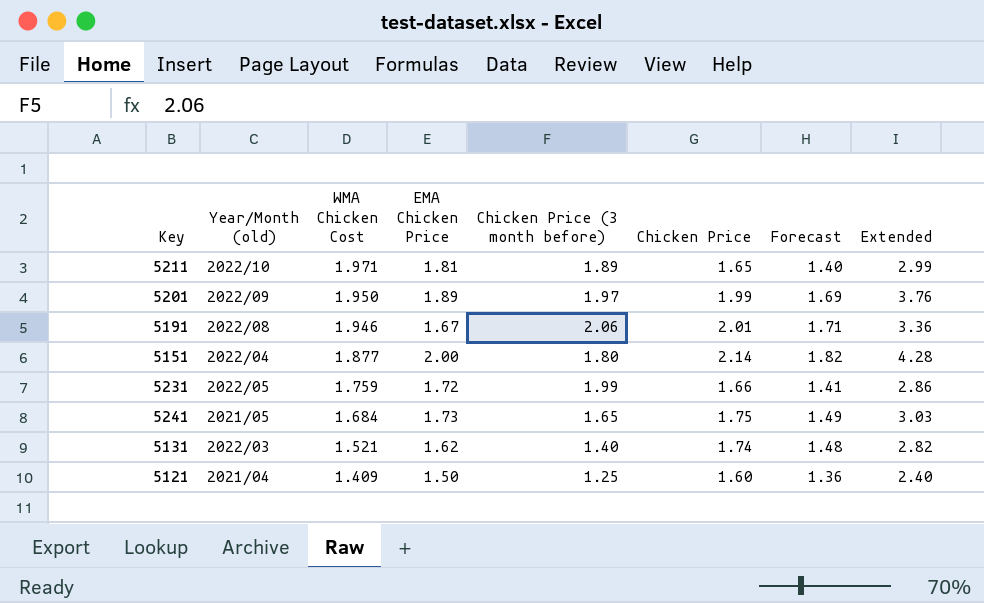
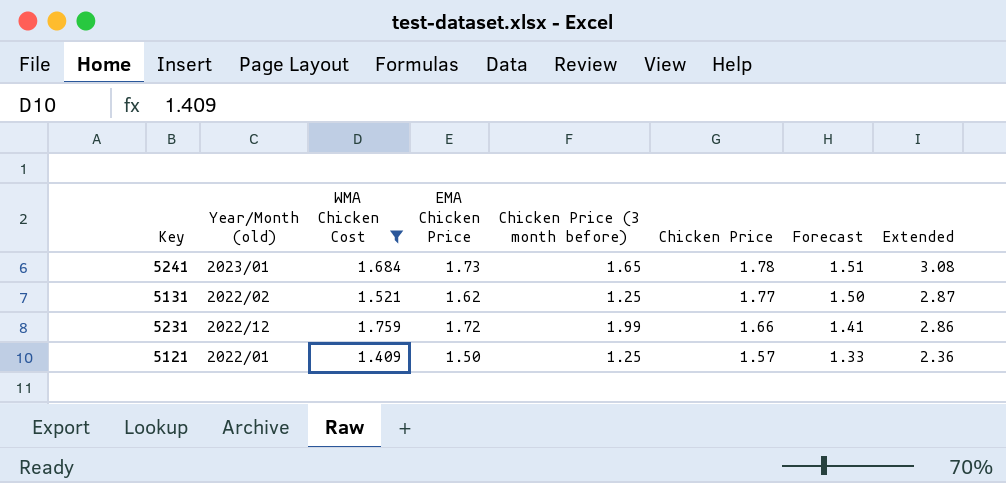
filter: none -> WMA Chicken Cost <= 1.759
row order: WMA Chicken Cost descending -> Chicken Price descending
5241 | Year/Month (old): 2021/05 -> 2023/01
5241 | Chicken Price: 1.75 -> 1.78
5241 | Forecast: 1.49 -> 1.51
5241 | Extended: 3.03 -> 3.08
5131 | Year/Month (old): 2022/03 -> 2022/02
5131 | Chicken Price (3 month before): 1.40 -> 1.25
5131 | Chicken Price: 1.74 -> 1.77
5131 | Forecast: 1.48 -> 1.50
5131 | Extended: 2.82 -> 2.87
5231 | Year/Month (old): 2022/05 -> 2022/12
5121 | Year/Month (old): 2021/04 -> 2022/01
5121 | Chicken Price: 1.60 -> 1.57
5121 | Forecast: 1.36 -> 1.33
5121 | Extended: 2.40 -> 2.36

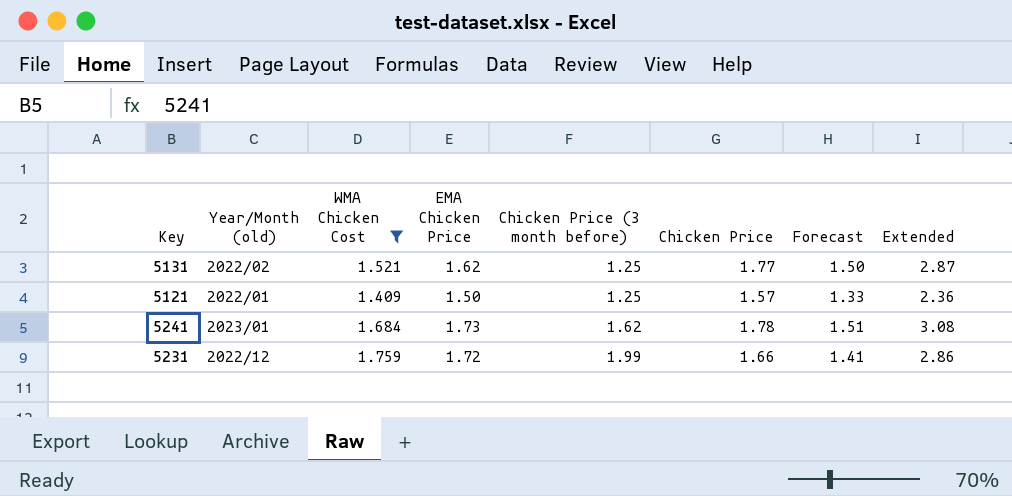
row order: Chicken Price descending -> Chicken Price (3 month before) ascending
5241 | Chicken Price (3 month before): 1.65 -> 1.62

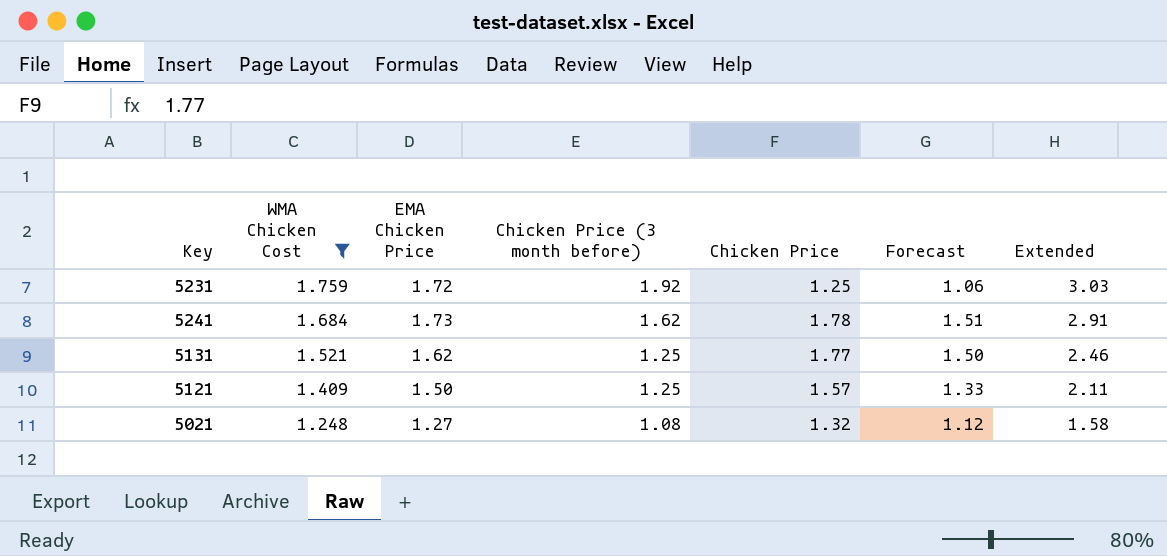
row order: Chicken Price (3 month before) ascending -> WMA Chicken Cost descending
column Year/Month (old) | position: 2 -> none
column Extended | formula: [EMA Chicken Price] * [Chicken Price] -> [WMA Chicken Cost] * [EMA Chicken Price]
5231 | Chicken Price (3 month before): 1.99 -> 1.92
5231 | Chicken Price: 1.66 -> 1.25
5231 | Forecast: 1.41 -> 1.06
row 5021: none -> 1.248 | 1.27 | 1.08 | 1.32 | 1.12 | 1.58

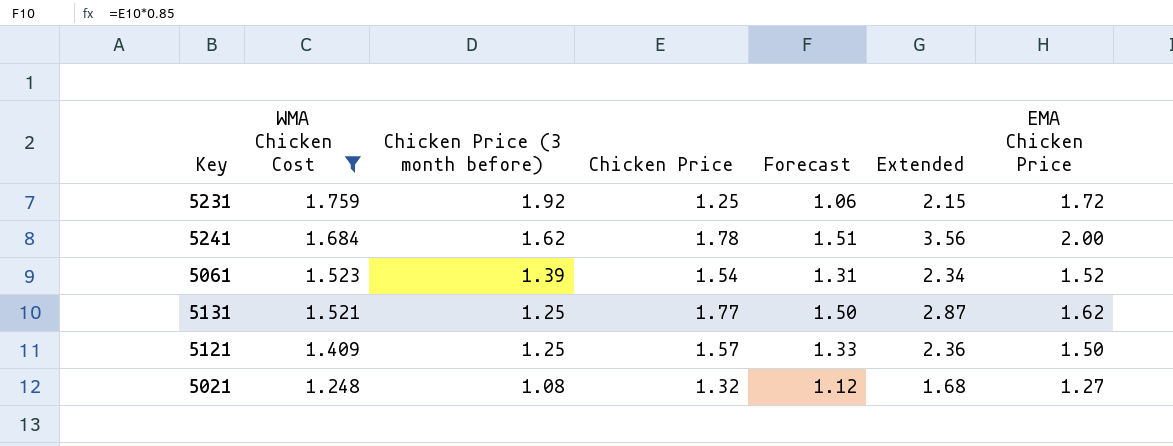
column Extended | formula: [WMA Chicken Cost] * [EMA Chicken Price] -> [Chicken Price] * [EMA Chicken Price]
column EMA Chicken Price | position: 3 -> 7
5241 | EMA Chicken Price: 1.73 -> 2.00
row 5061: none -> 1.523 | 1.39 | 1.54 | 1.31 | 2.34 | 1.52

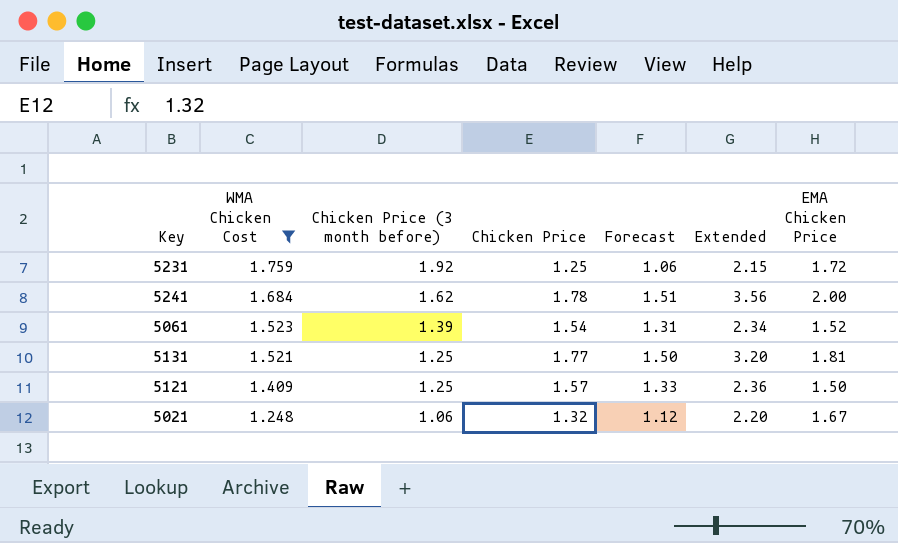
5131 | Extended: 2.87 -> 3.20
5131 | EMA Chicken Price: 1.62 -> 1.81
5021 | Chicken Price (3 month before): 1.08 -> 1.06
5021 | Extended: 1.68 -> 2.20
5021 | EMA Chicken Price: 1.27 -> 1.67

